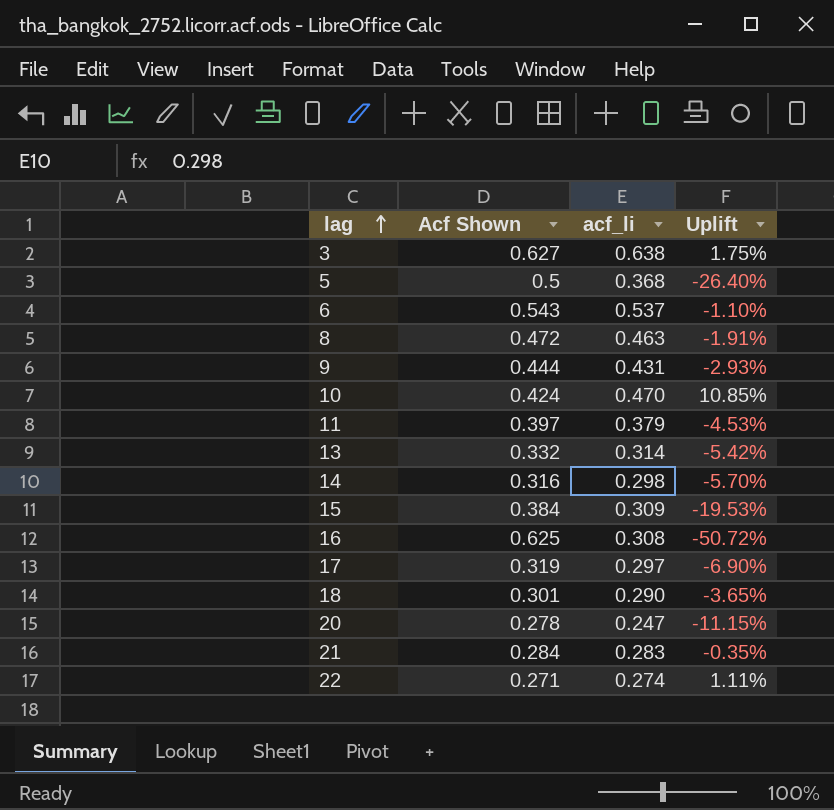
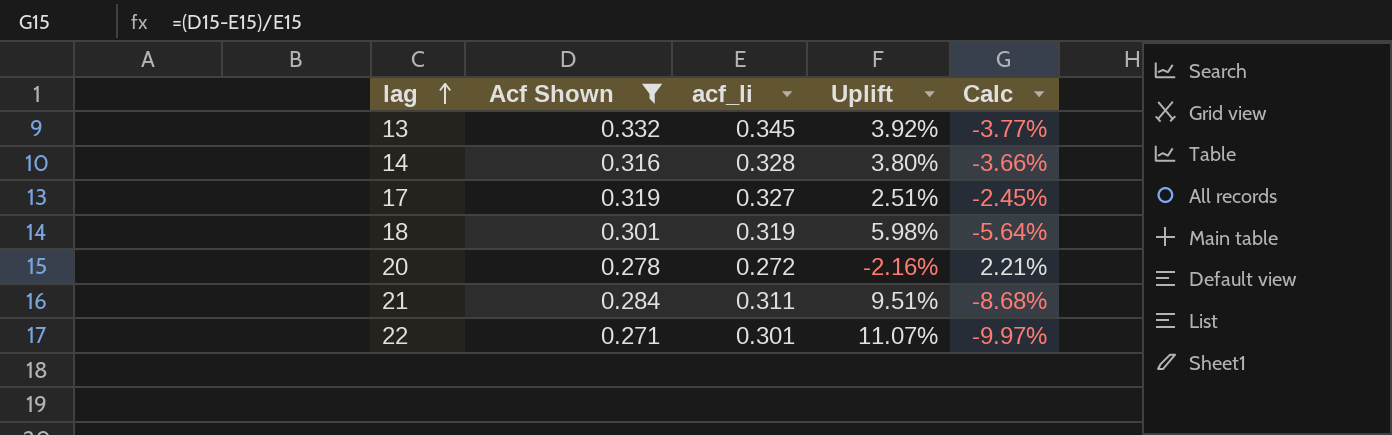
filter: none -> Acf Shown <= 0.332
column Calc | formula: none -> ([Acf Shown] - [acf_li]) / [acf_li]
13 | acf_li: 0.314 -> 0.345
13 | Uplift: -5.42% -> 3.92%
14 | acf_li: 0.298 -> 0.328
14 | Uplift: -5.70% -> 3.80%
17 | acf_li: 0.297 -> 0.327
17 | Uplift: -6.90% -> 2.51%
18 | acf_li: 0.290 -> 0.319
18 | Uplift: -3.65% -> 5.98%
20 | acf_li: 0.247 -> 0.272
20 | Uplift: -11.15% -> -2.16%
21 | acf_li: 0.283 -> 0.311
21 | Uplift: -0.35% -> 9.51%
22 | acf_li: 0.274 -> 0.301
22 | Uplift: 1.11% -> 11.07%

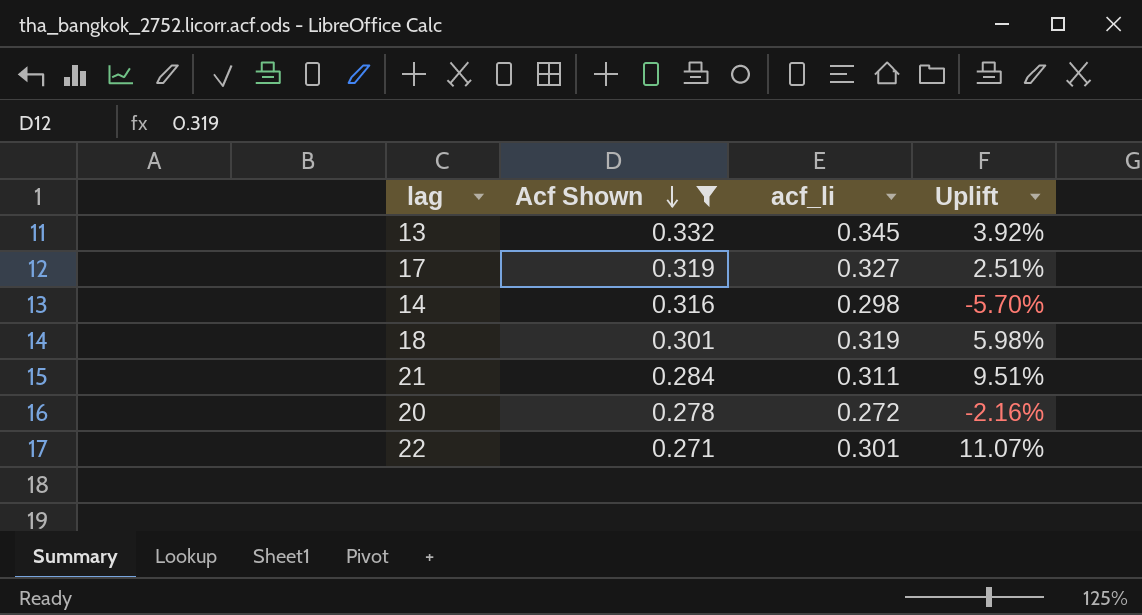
row order: lag ascending -> Acf Shown descending
column Calc | formula: ([Acf Shown] - [acf_li]) / [acf_li] -> none
14 | acf_li: 0.328 -> 0.298
14 | Uplift: 3.80% -> -5.70%

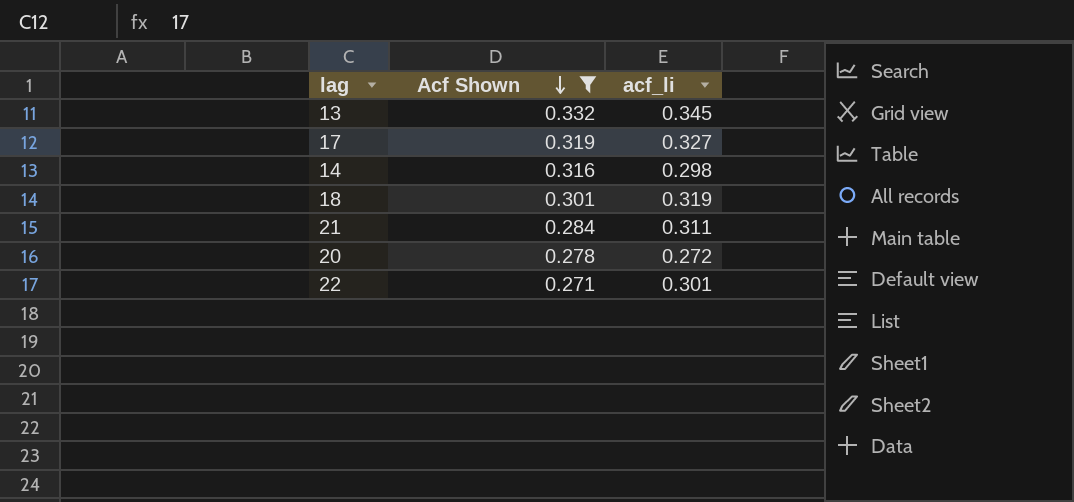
column Uplift | formula: ([acf_li] - [Acf Shown]) / [Acf Shown] -> none

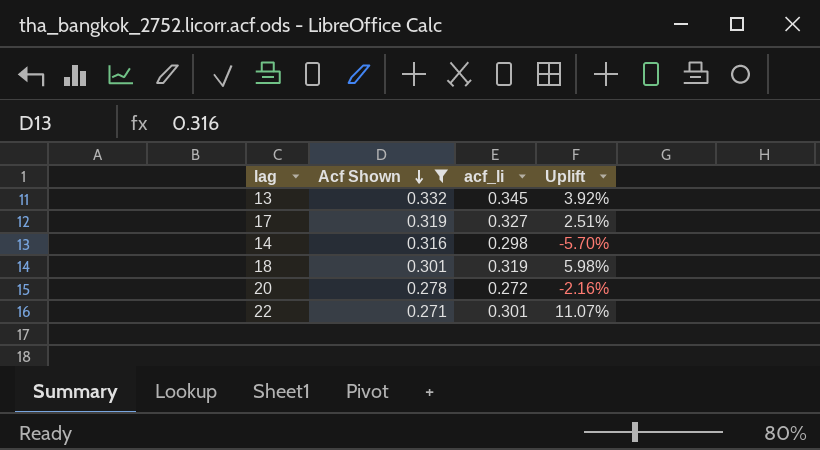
column Uplift | formula: none -> ([acf_li] - [Acf Shown]) / [Acf Shown]
row 21: 0.284 | 0.311 -> none

